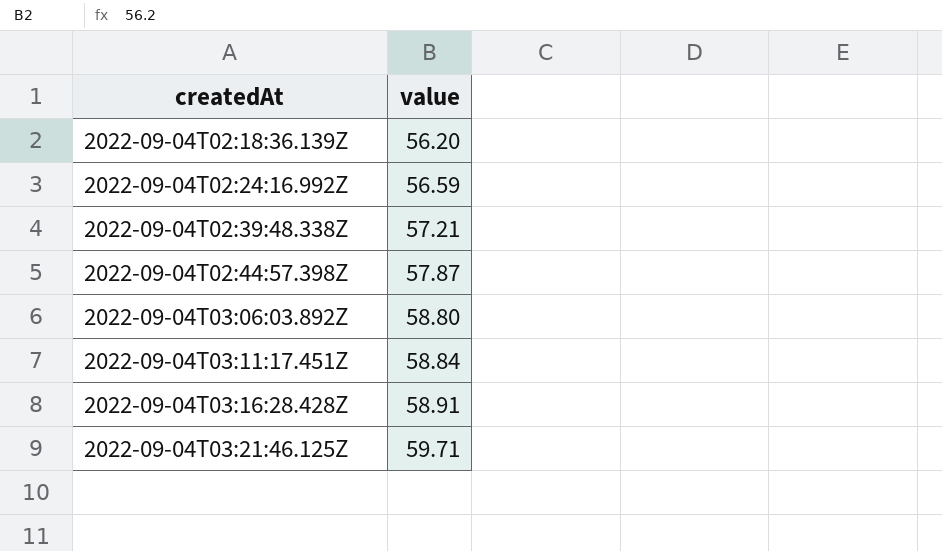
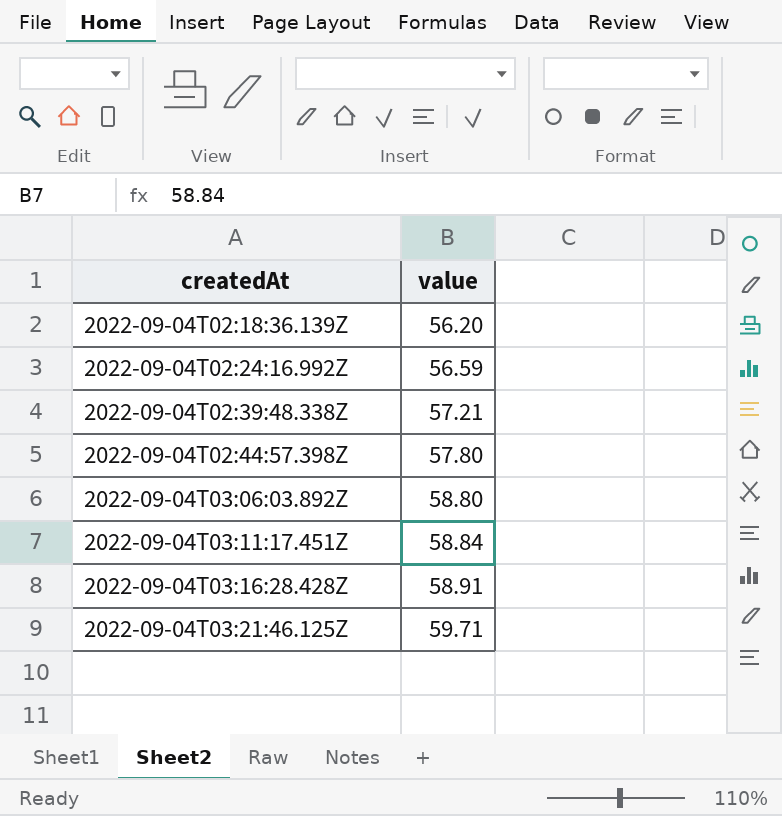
2022-09-04T02:44:57.398Z | value: 57.87 -> 57.80

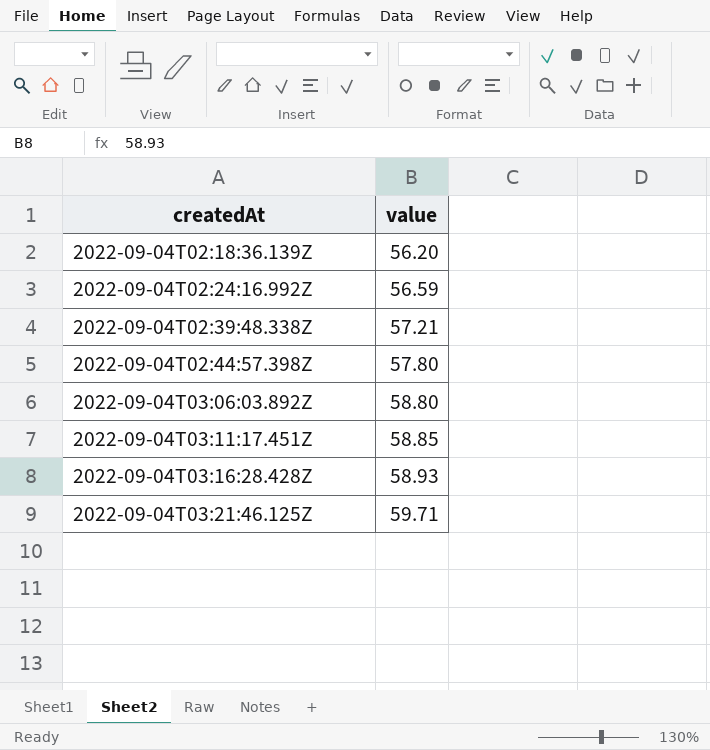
2022-09-04T03:11:17.451Z | value: 58.84 -> 58.85
2022-09-04T03:16:28.428Z | value: 58.91 -> 58.93

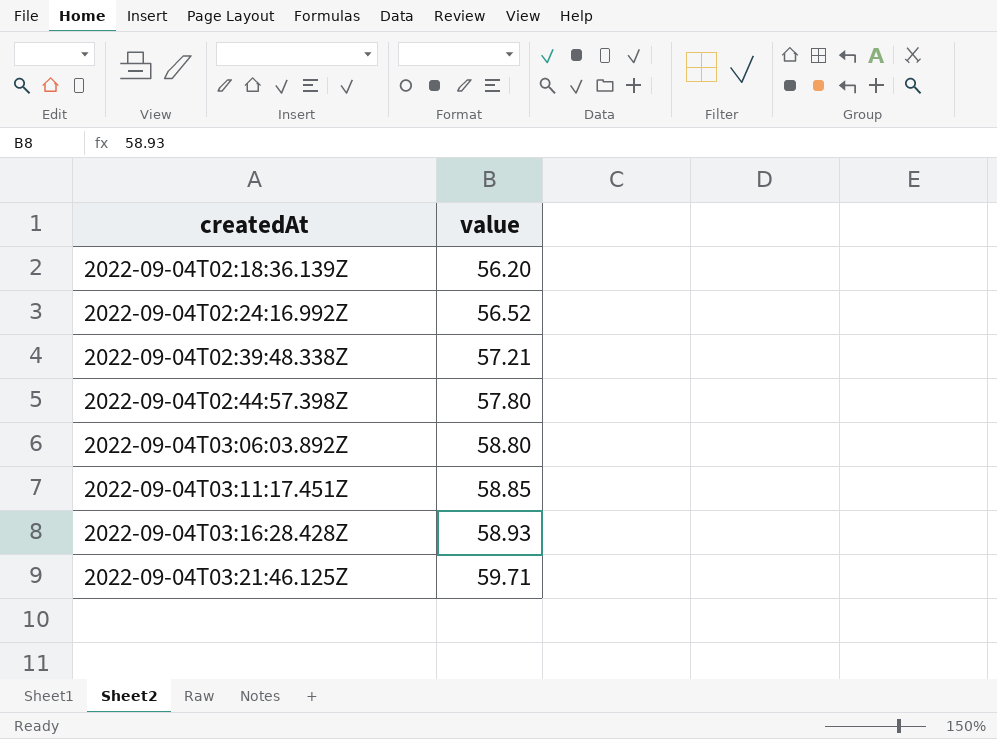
2022-09-04T02:24:16.992Z | value: 56.59 -> 56.52

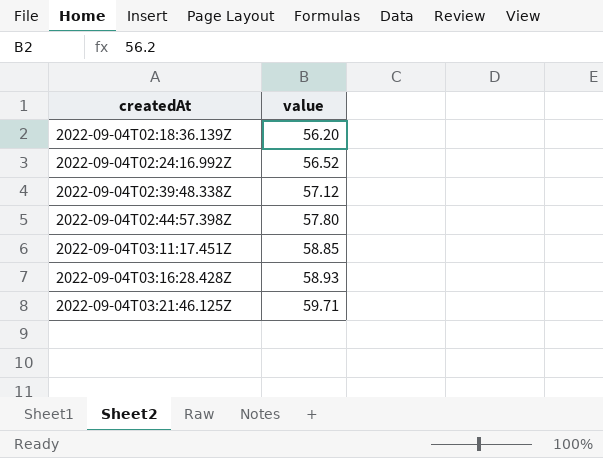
row 2022-09-04T03:06:03.892Z: 58.80 -> none
2022-09-04T02:39:48.338Z | value: 57.21 -> 57.12

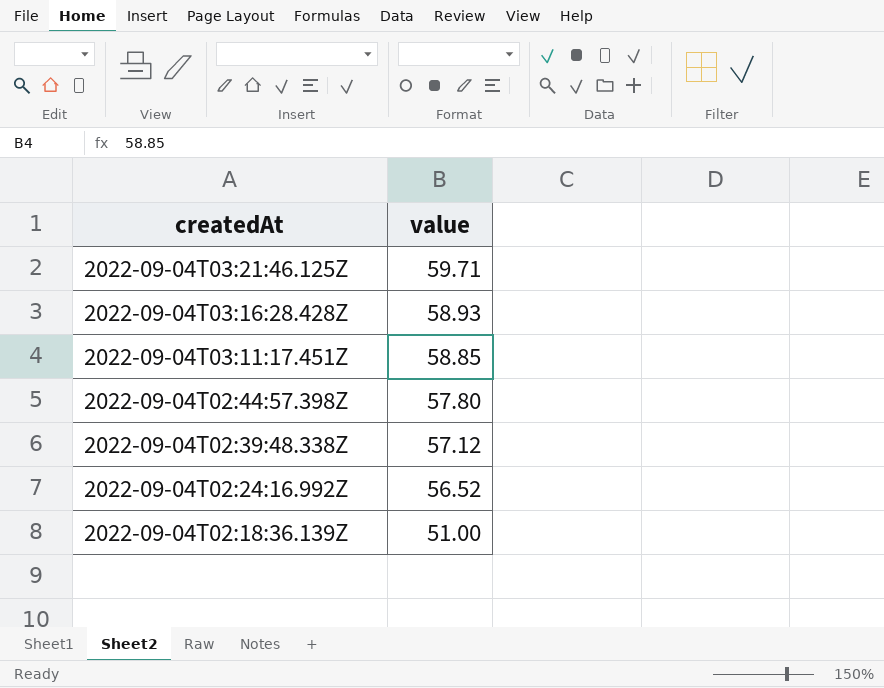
row order: createdAt ascending -> createdAt descending
2022-09-04T02:18:36.139Z | value: 56.20 -> 51.00

